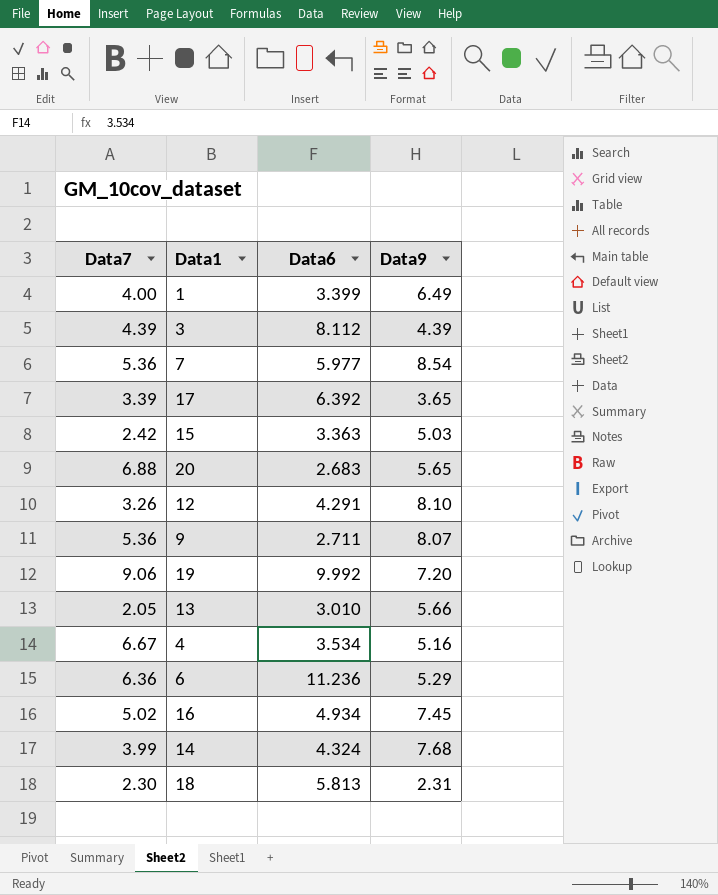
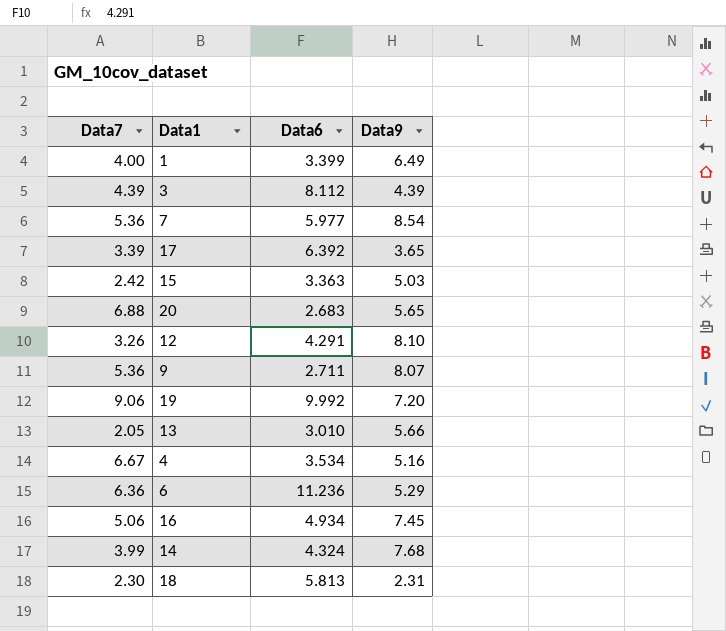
16 | Data7: 5.02 -> 5.06

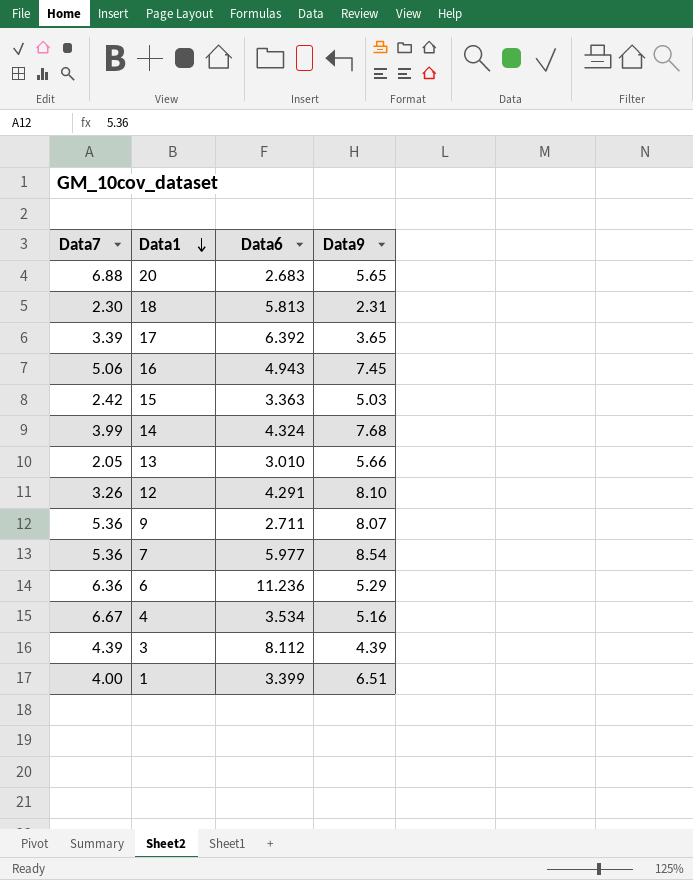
row order: none -> Data1 descending
row 19: 9.06 | 9.992 | 7.20 -> none
16 | Data6: 4.934 -> 4.943
1 | Data9: 6.49 -> 6.51

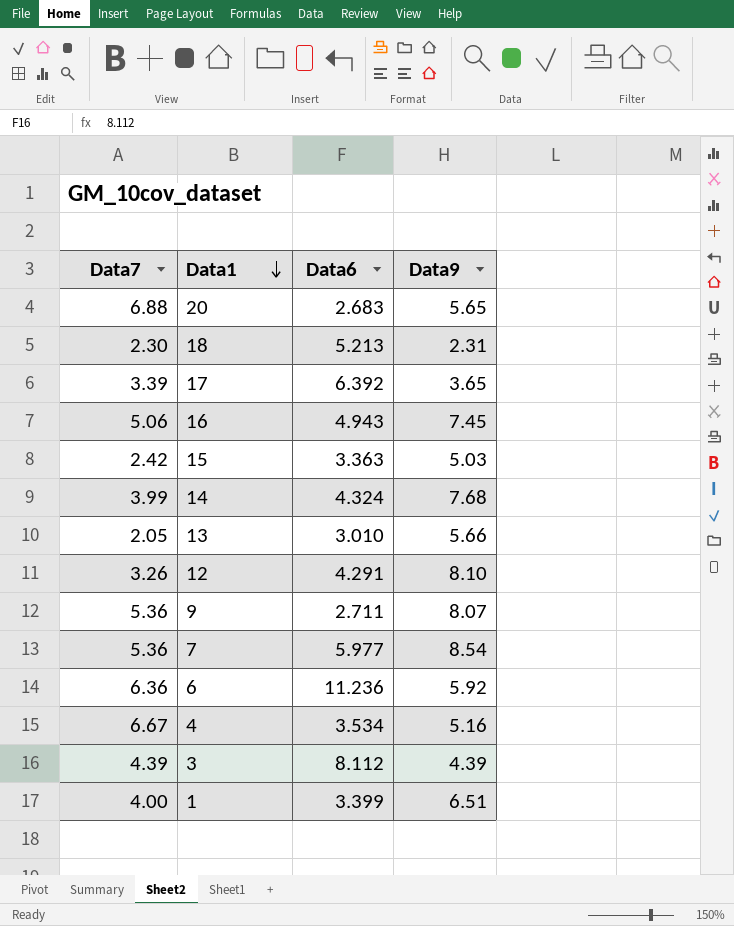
18 | Data6: 5.813 -> 5.213
6 | Data9: 5.29 -> 5.92

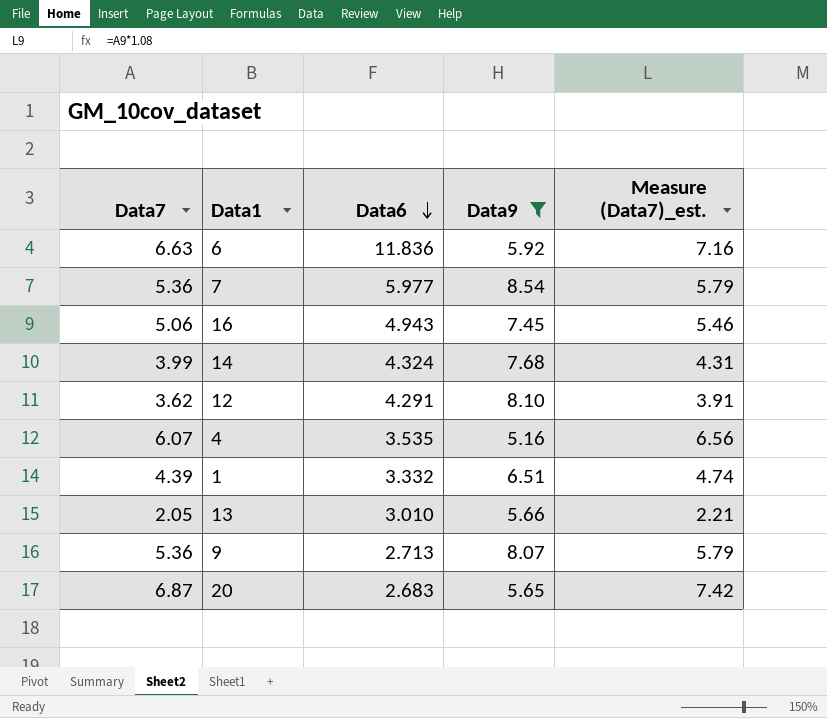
filter: none -> Data9 >= 5.16
row order: Data1 descending -> Data6 descending
column Measure (Data7)_est. | formula: none -> [Data7] * 1.08
6 | Data7: 6.36 -> 6.63
6 | Data6: 11.236 -> 11.836
12 | Data7: 3.26 -> 3.62
4 | Data7: 6.67 -> 6.07
4 | Data6: 3.534 -> 3.535
1 | Data7: 4.00 -> 4.39
1 | Data6: 3.399 -> 3.332
9 | Data6: 2.711 -> 2.713
20 | Data7: 6.88 -> 6.87

